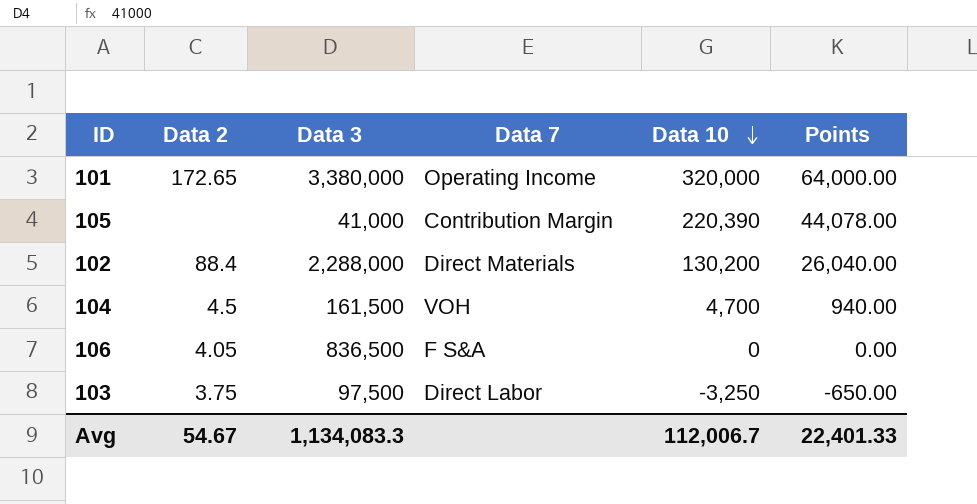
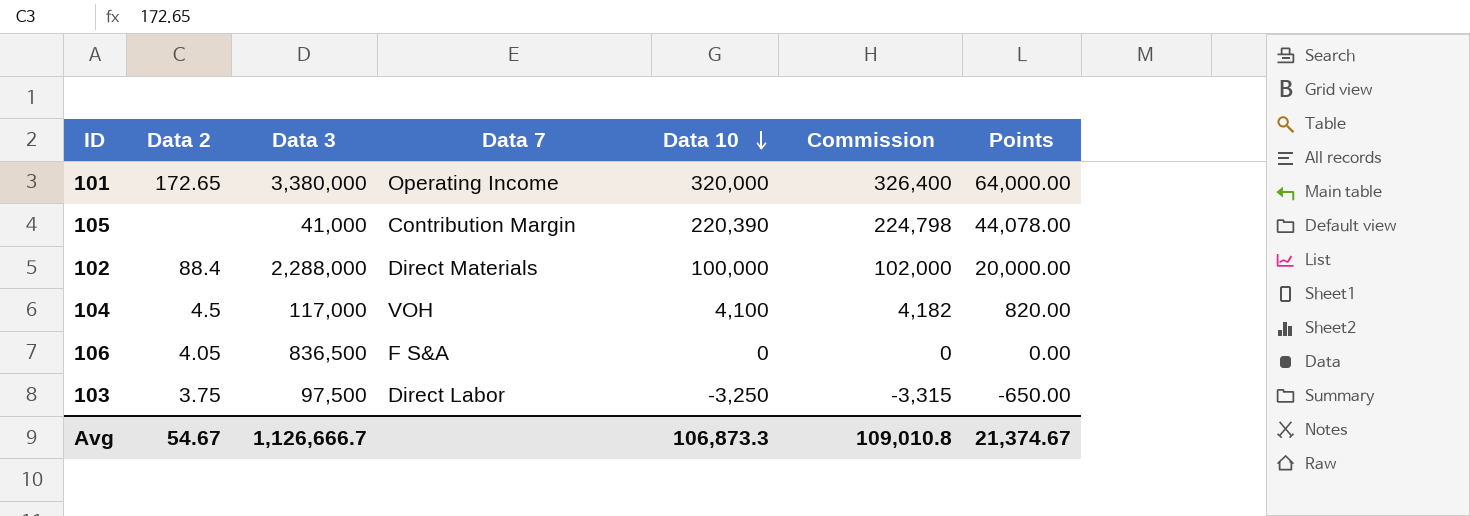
column Commission | formula: none -> [Data 10] * 1.02
102 | Data 10: 130,200 -> 100,000
102 | Points: 26,040.00 -> 20,000.00
104 | Data 3: 161,500 -> 117,000
104 | Data 10: 4,700 -> 4,100
104 | Points: 940.00 -> 820.00
Avg | Data 3: 1,134,083.3 -> 1,126,666.7
Avg | Data 10: 112,006.7 -> 106,873.3
Avg | Points: 22,401.33 -> 21,374.67

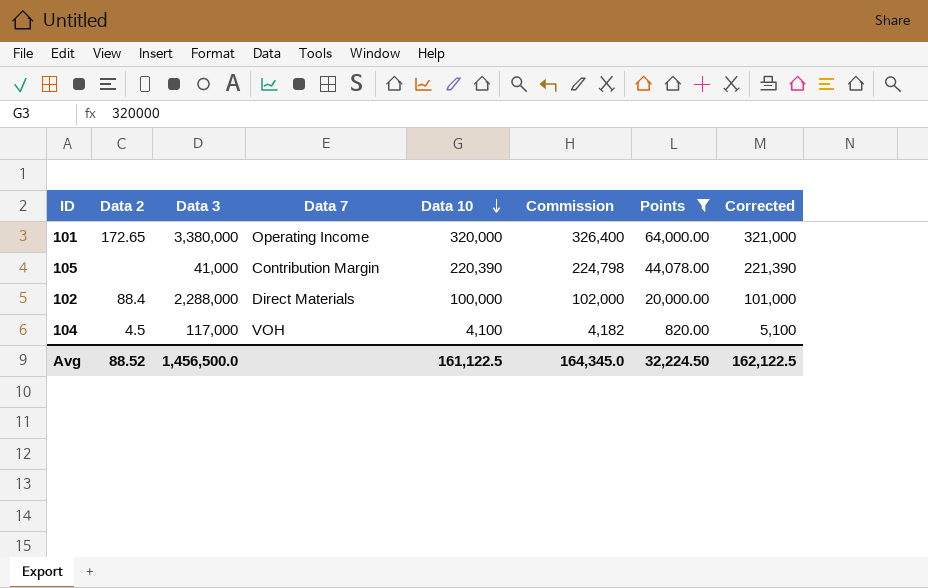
filter: none -> Points >= 820.00
column Corrected | formula: none -> [Data 10] + 1000
Avg | Data 2: 54.67 -> 88.52
Avg | Data 3: 1,126,666.7 -> 1,456,500.0
Avg | Data 10: 106,873.3 -> 161,122.5
Avg | Commission: 109,010.8 -> 164,345.0
Avg | Points: 21,374.67 -> 32,224.50

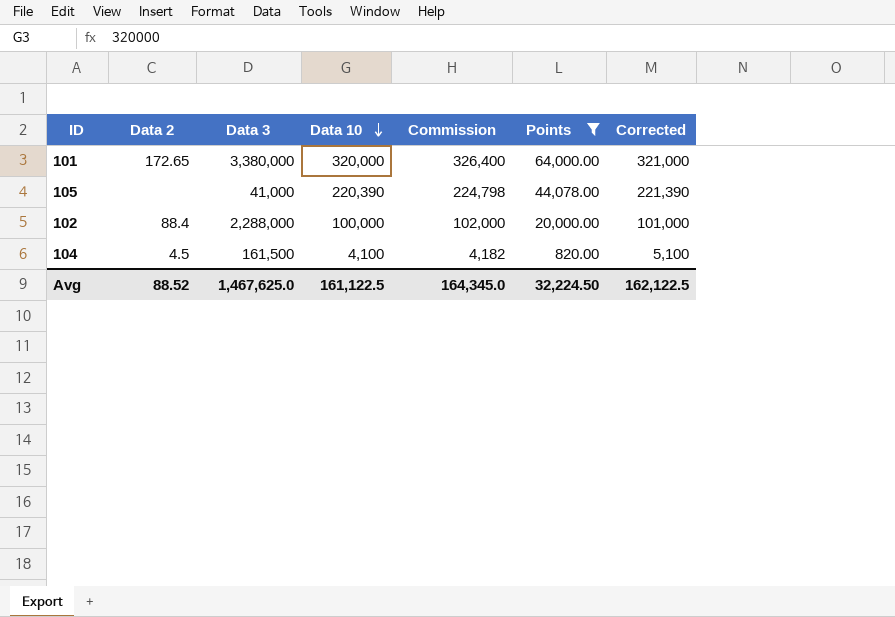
column Data 7 | position: 4 -> none
104 | Data 3: 117,000 -> 161,500
Avg | Data 3: 1,456,500.0 -> 1,467,625.0

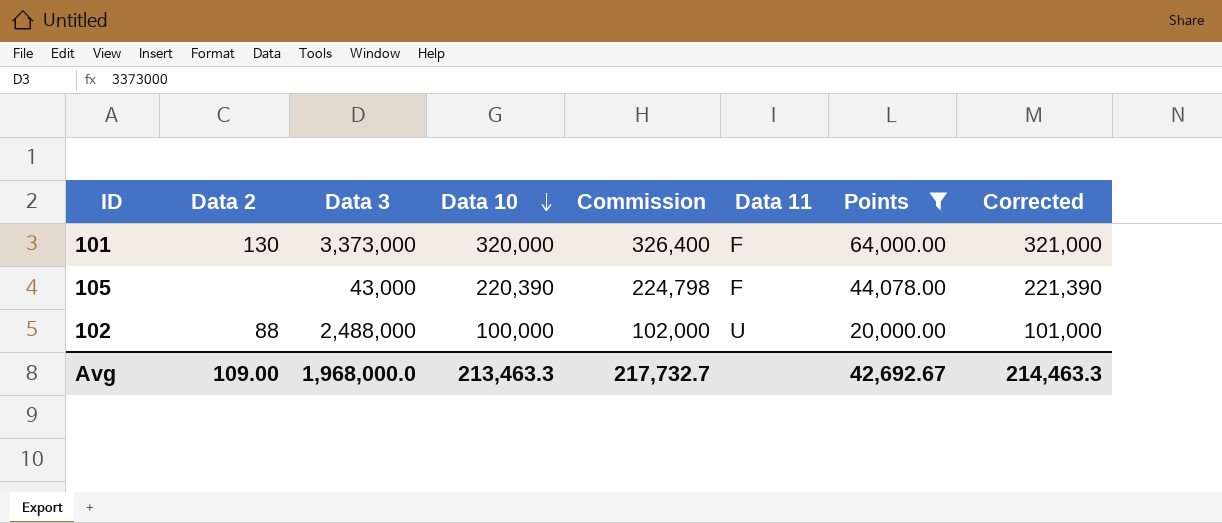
column Data 11 | position: none -> 6
row 104: 4.5 | 161,500 | 4,100 | 4,182 | 820.00 | 5,100 -> none
101 | Data 2: 172.65 -> 130
101 | Data 3: 3,380,000 -> 3,373,000
105 | Data 3: 41,000 -> 43,000
102 | Data 2: 88.4 -> 88
102 | Data 3: 2,288,000 -> 2,488,000
Avg | Data 2: 88.52 -> 109.00
Avg | Data 3: 1,467,625.0 -> 1,968,000.0
Avg | Data 10: 161,122.5 -> 213,463.3
Avg | Commission: 164,345.0 -> 217,732.7
Avg | Points: 32,224.50 -> 42,692.67
Avg | Corrected: 162,122.5 -> 214,463.3

